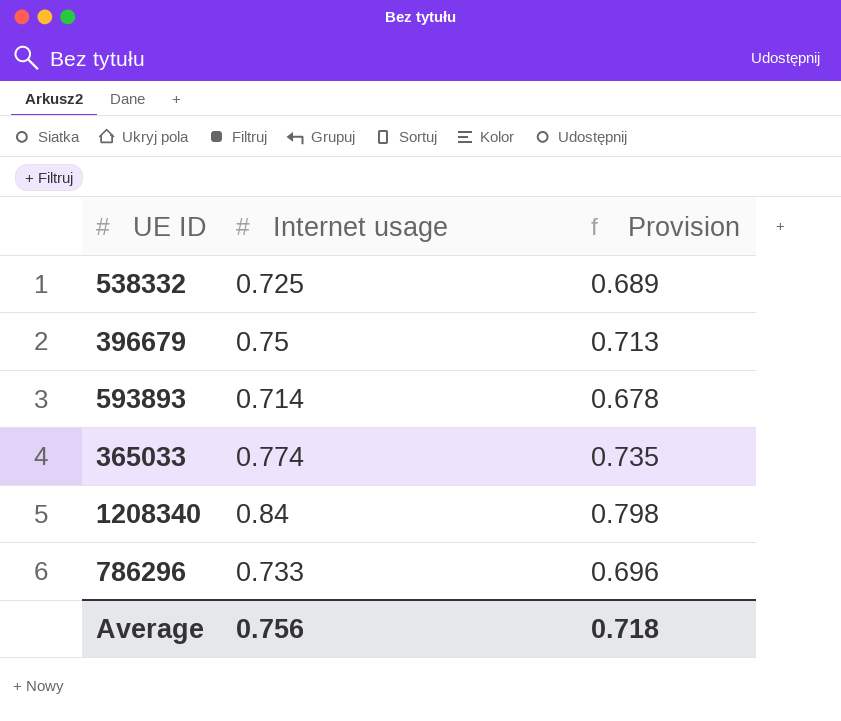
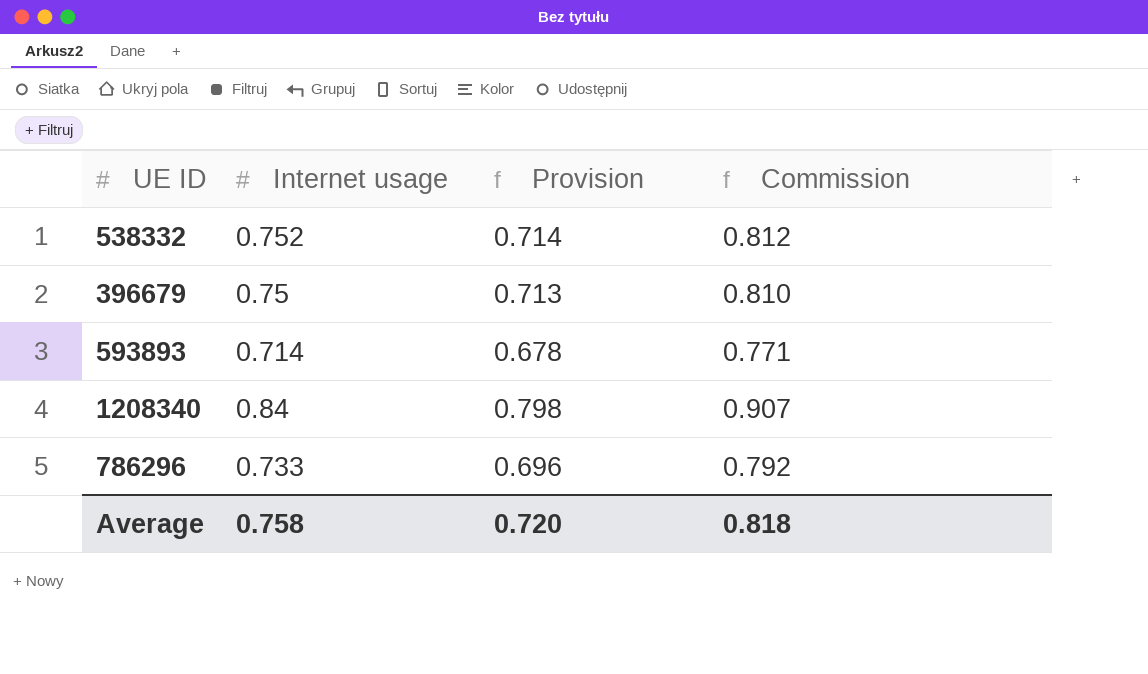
column Commission | formula: none -> [Internet usage] * 1.08
row 365033: 0.774 | 0.735 -> none
538332 | Internet usage: 0.725 -> 0.752
538332 | Provision: 0.689 -> 0.714
Average | Internet usage: 0.756 -> 0.758
Average | Provision: 0.718 -> 0.720

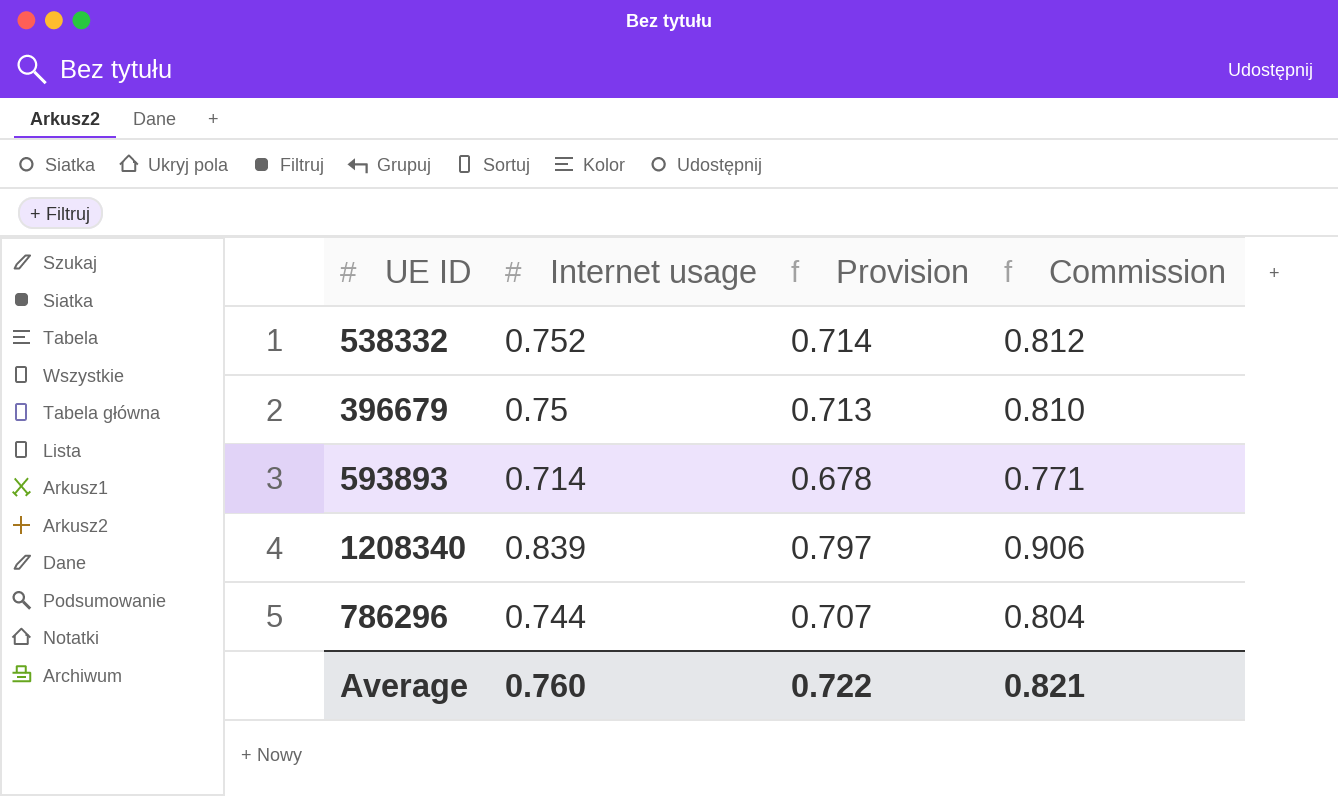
1208340 | Internet usage: 0.84 -> 0.839
1208340 | Provision: 0.798 -> 0.797
1208340 | Commission: 0.907 -> 0.906
786296 | Internet usage: 0.733 -> 0.744
786296 | Provision: 0.696 -> 0.707
786296 | Commission: 0.792 -> 0.804
Average | Internet usage: 0.758 -> 0.760
Average | Provision: 0.720 -> 0.722
Average | Commission: 0.818 -> 0.821

